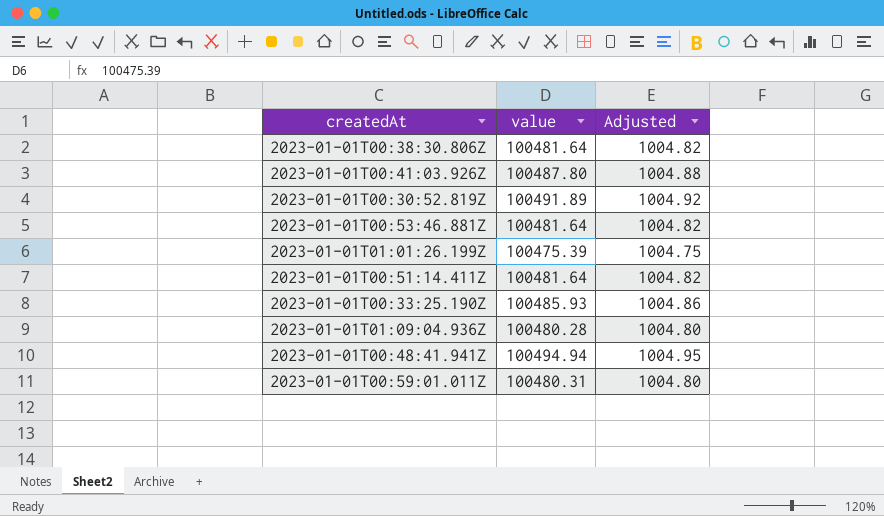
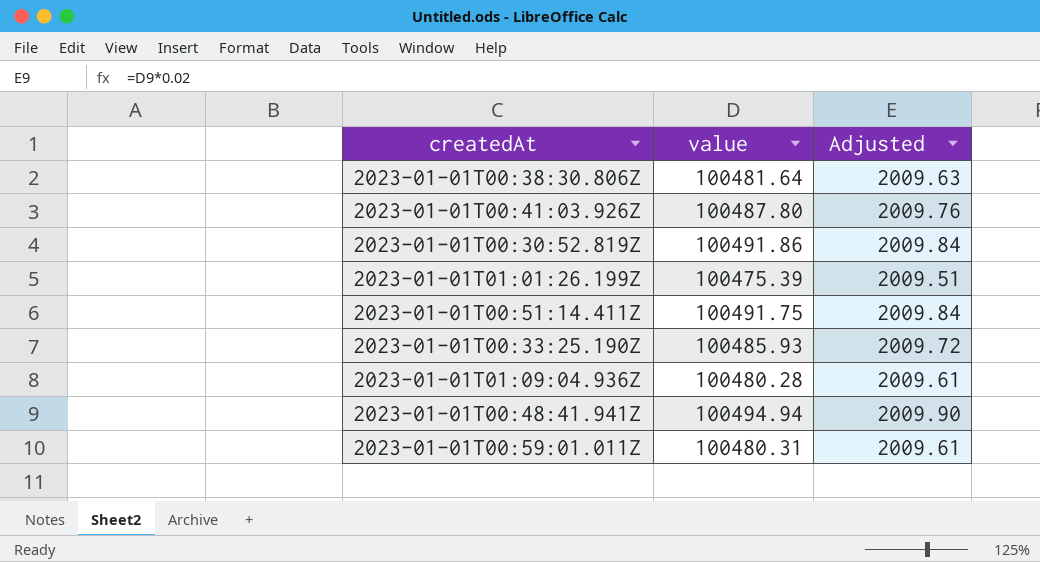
column Adjusted | formula: [value] * 0.01 -> [value] * 0.02
row 2023-01-01T00:53:46.881Z: 100481.64 | 1004.82 -> none
2023-01-01T00:30:52.819Z | value: 100491.89 -> 100491.86
2023-01-01T00:51:14.411Z | value: 100481.64 -> 100491.75

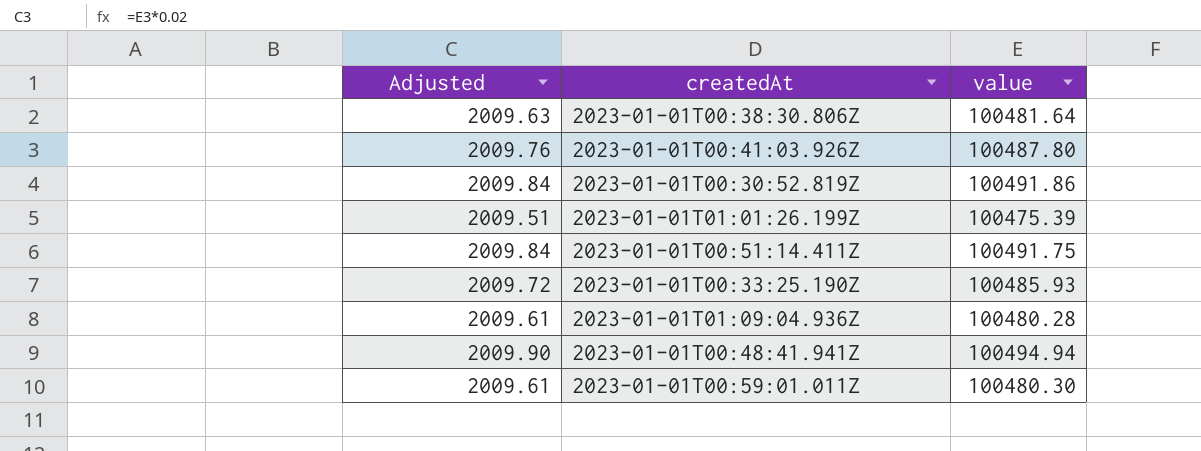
column Adjusted | position: 3 -> 1
2023-01-01T00:59:01.011Z | value: 100480.31 -> 100480.30

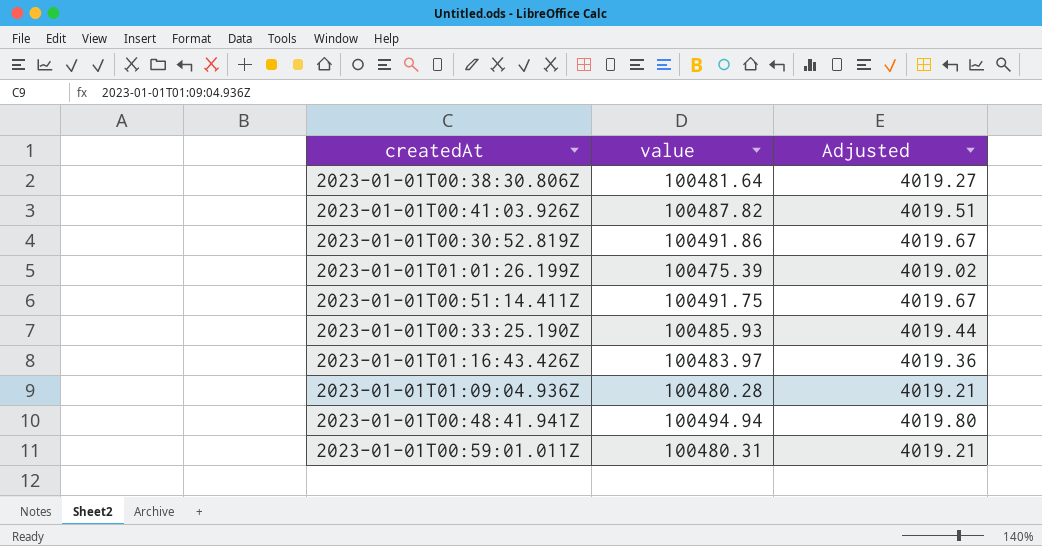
column Adjusted | formula: [value] * 0.02 -> [value] * 0.04
column Adjusted | position: 1 -> 3
2023-01-01T00:41:03.926Z | value: 100487.80 -> 100487.82
row 2023-01-01T01:16:43.426Z: none -> 100483.97 | 4019.36
2023-01-01T00:59:01.011Z | value: 100480.30 -> 100480.31

